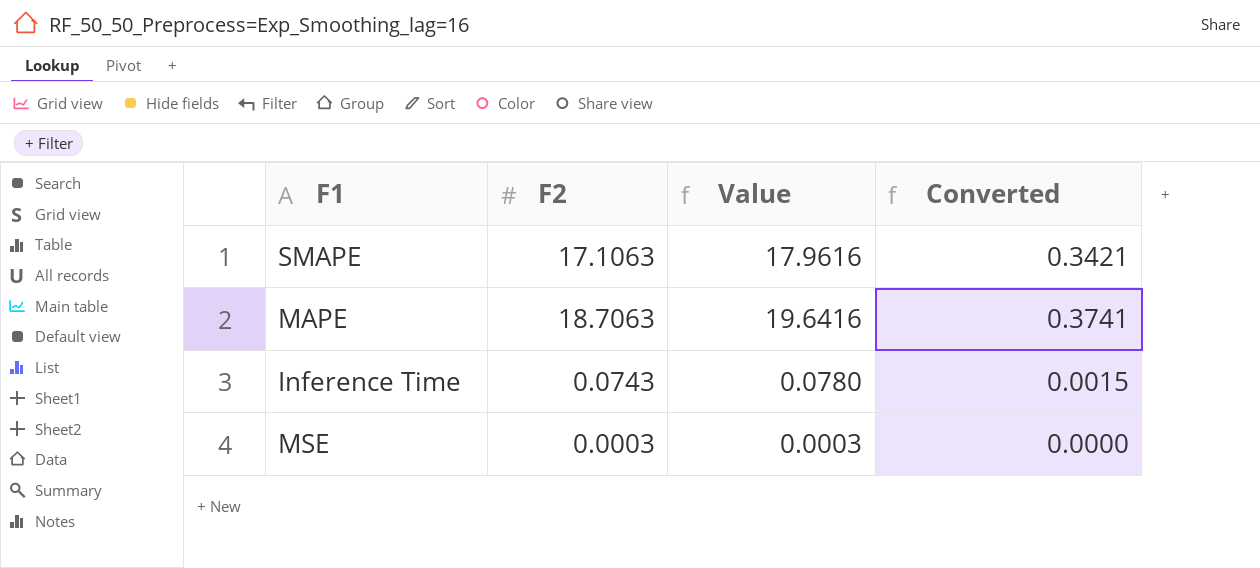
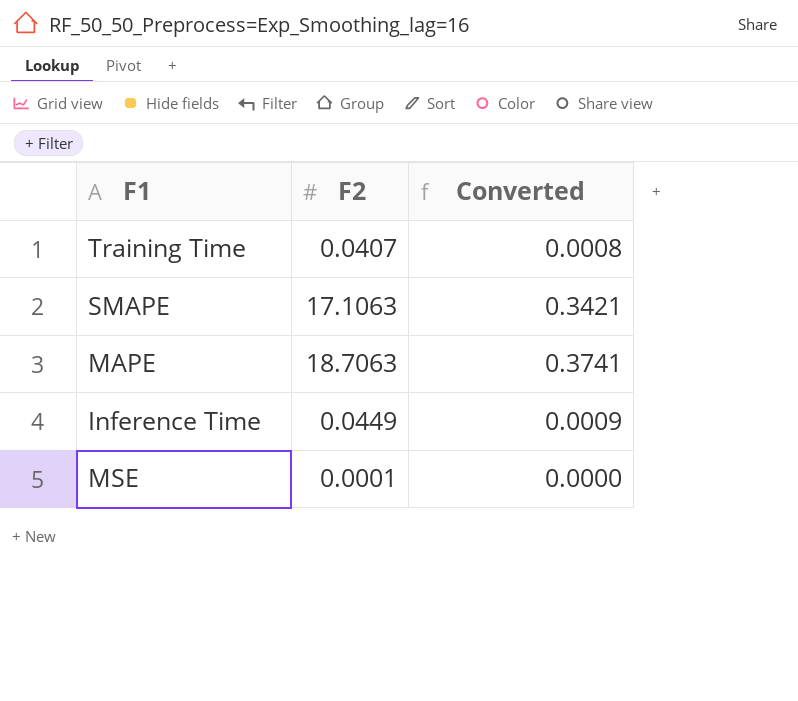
column Value | formula: [F2] * 1.05 -> none
row Training Time: none -> 0.0407 | 0.0008
Inference Time | F2: 0.0743 -> 0.0449
Inference Time | Converted: 0.0015 -> 0.0009
MSE | F2: 0.0003 -> 0.0001

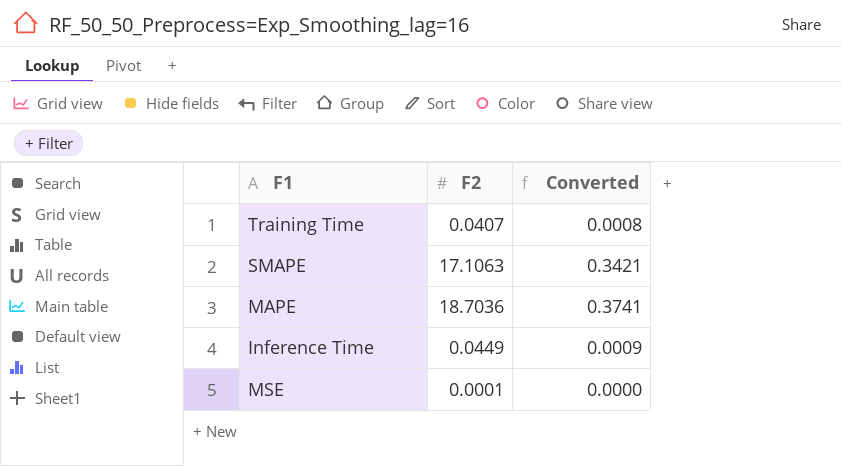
MAPE | F2: 18.7063 -> 18.7036

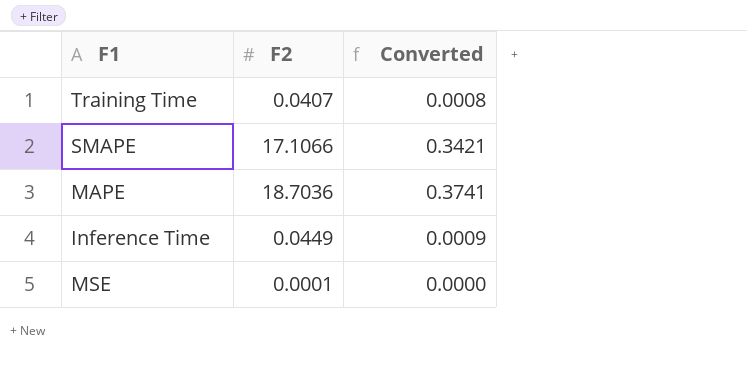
SMAPE | F2: 17.1063 -> 17.1066

